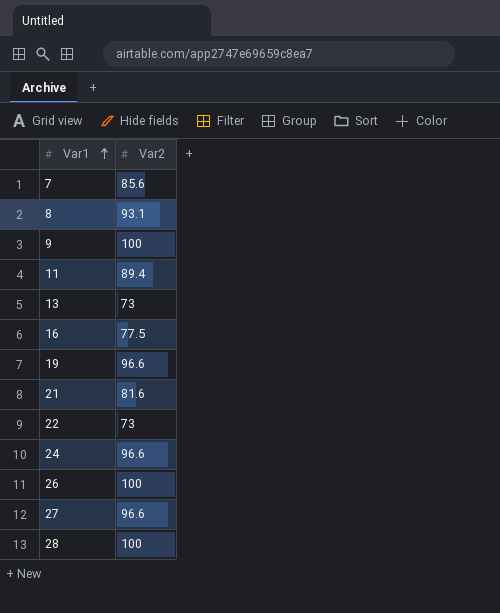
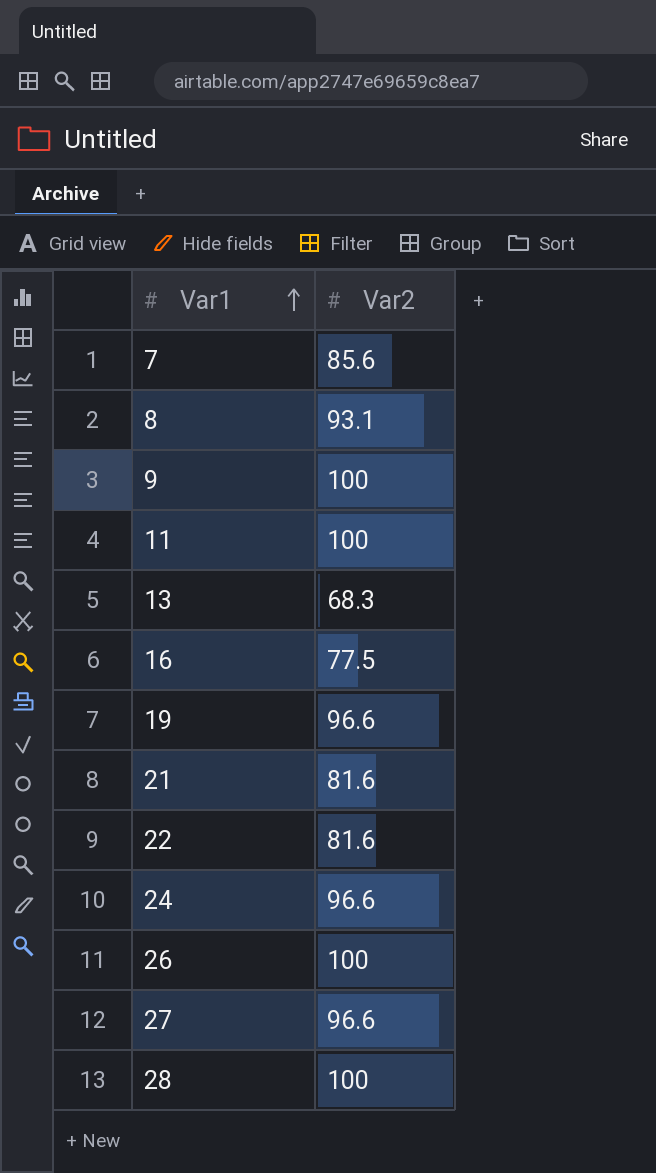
11 | Var2: 89.4 -> 100
13 | Var2: 73 -> 68.3
22 | Var2: 73 -> 81.6

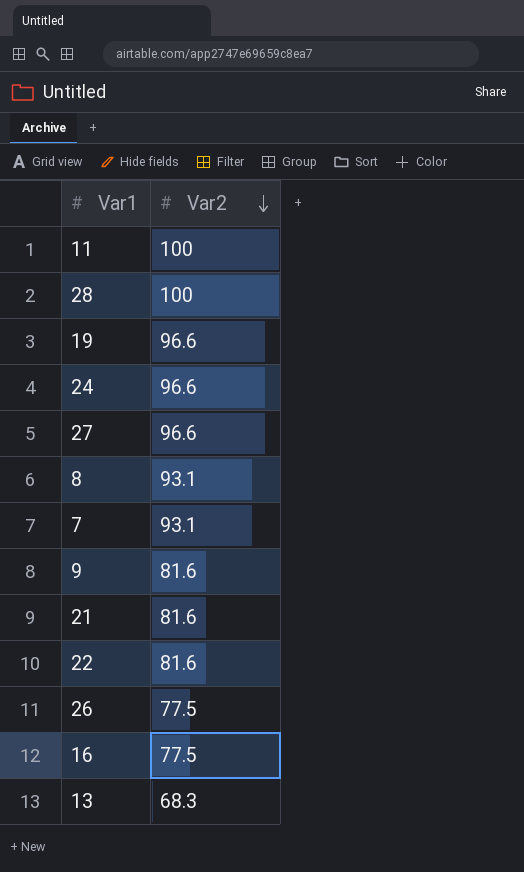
row order: Var1 ascending -> Var2 descending
7 | Var2: 85.6 -> 93.1
9 | Var2: 100 -> 81.6
26 | Var2: 100 -> 77.5

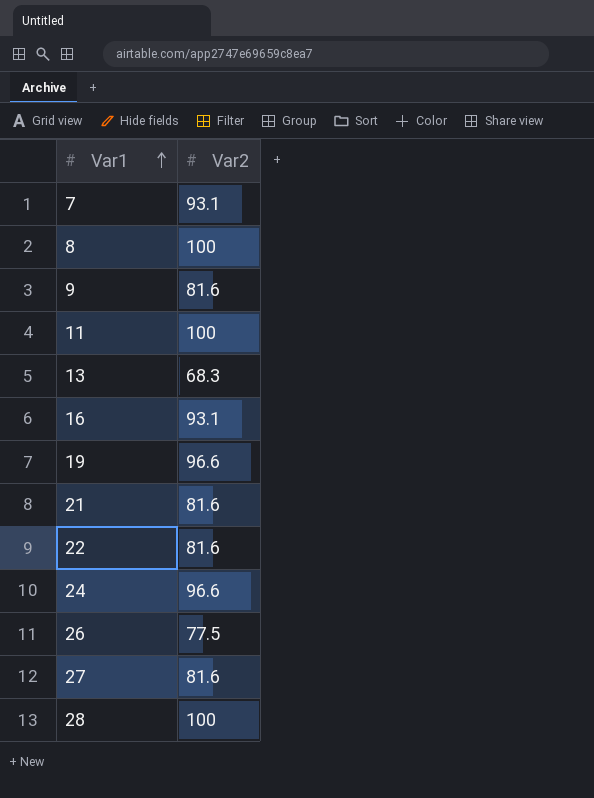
row order: Var2 descending -> Var1 ascending
8 | Var2: 93.1 -> 100
16 | Var2: 77.5 -> 93.1
27 | Var2: 96.6 -> 81.6

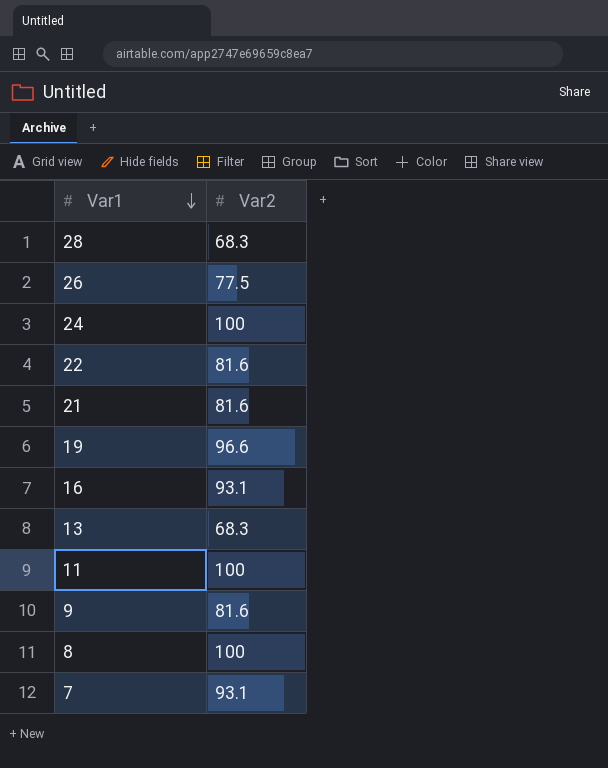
row order: Var1 ascending -> Var1 descending
row 27: 81.6 -> none
28 | Var2: 100 -> 68.3
24 | Var2: 96.6 -> 100

